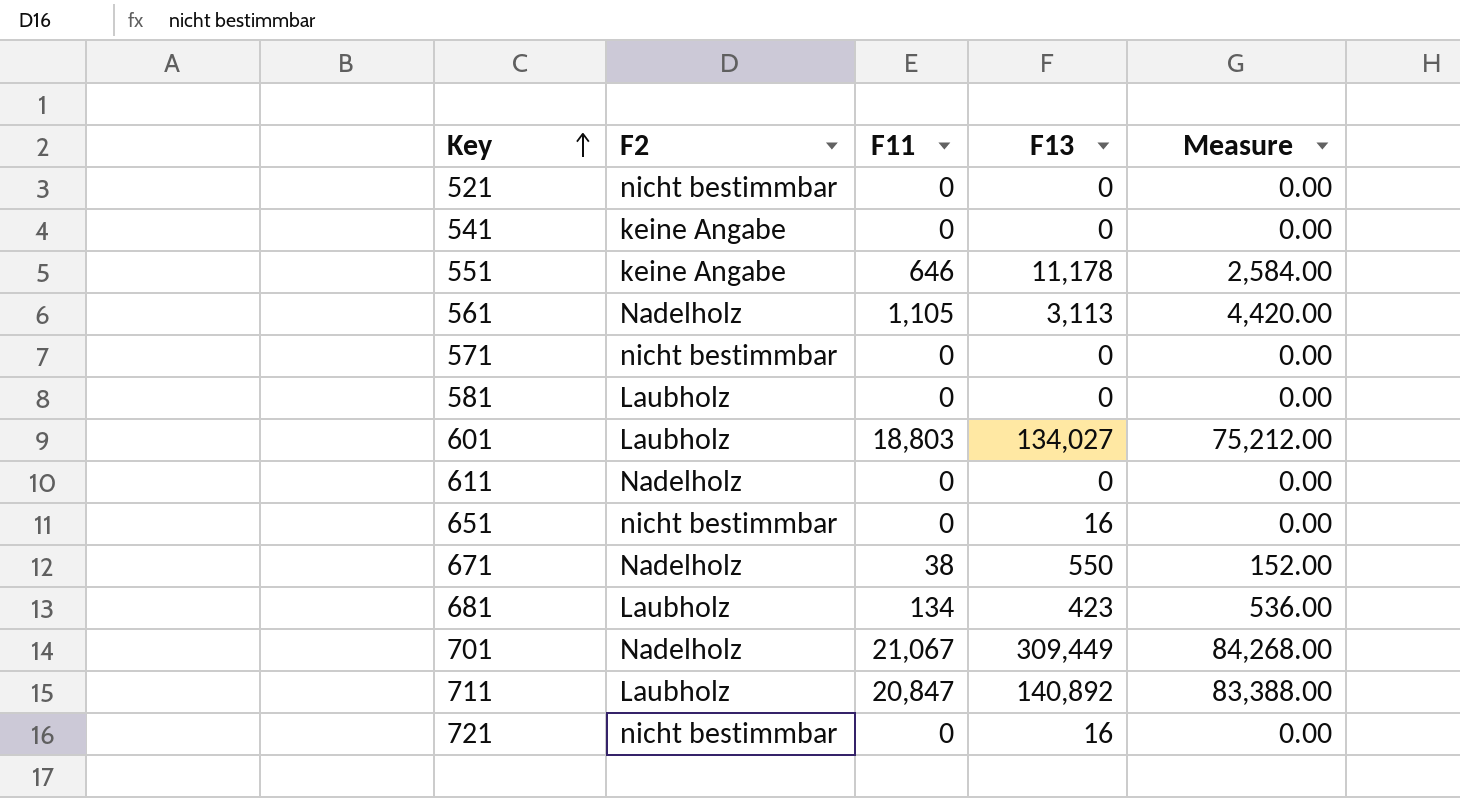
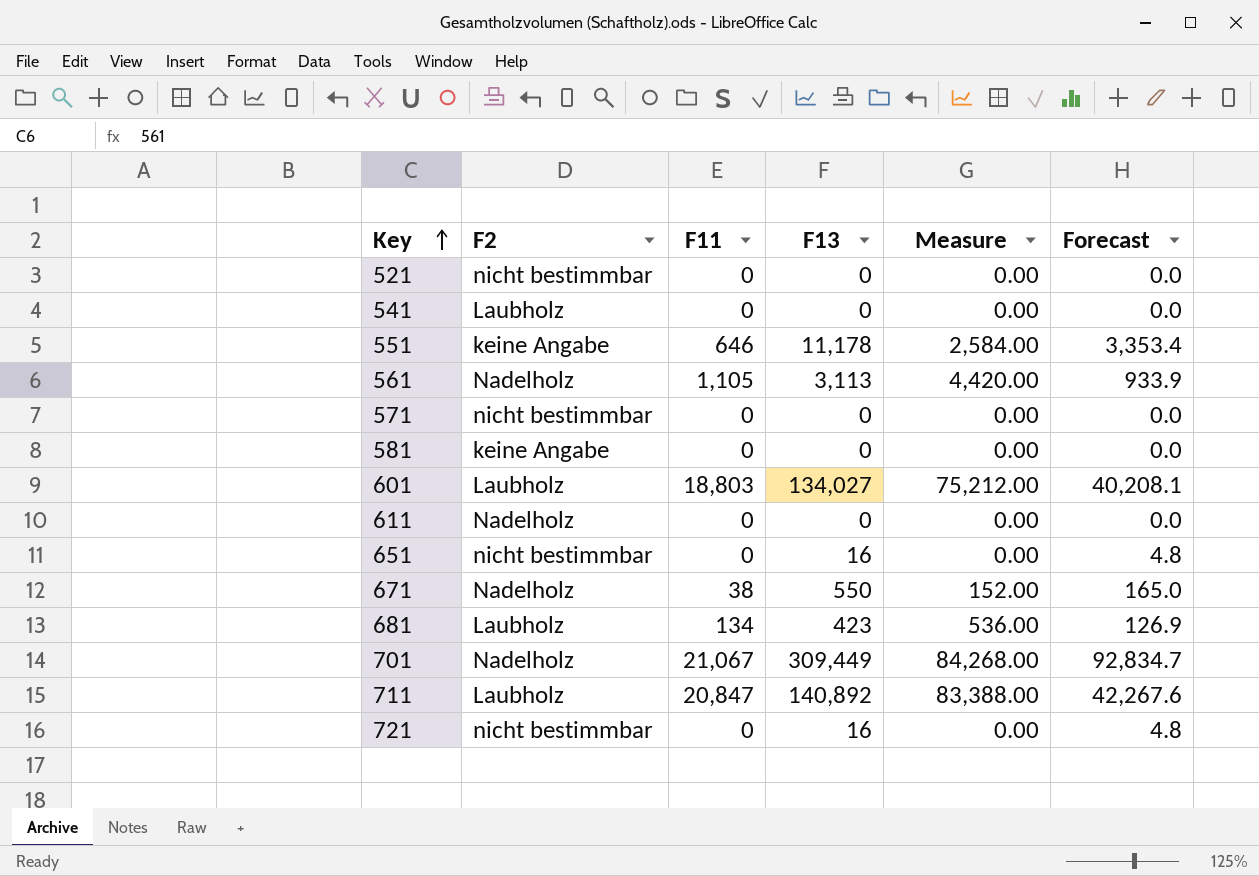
column Forecast | formula: none -> [F13] * 0.3
541 | F2: keine Angabe -> Laubholz
581 | F2: Laubholz -> keine Angabe

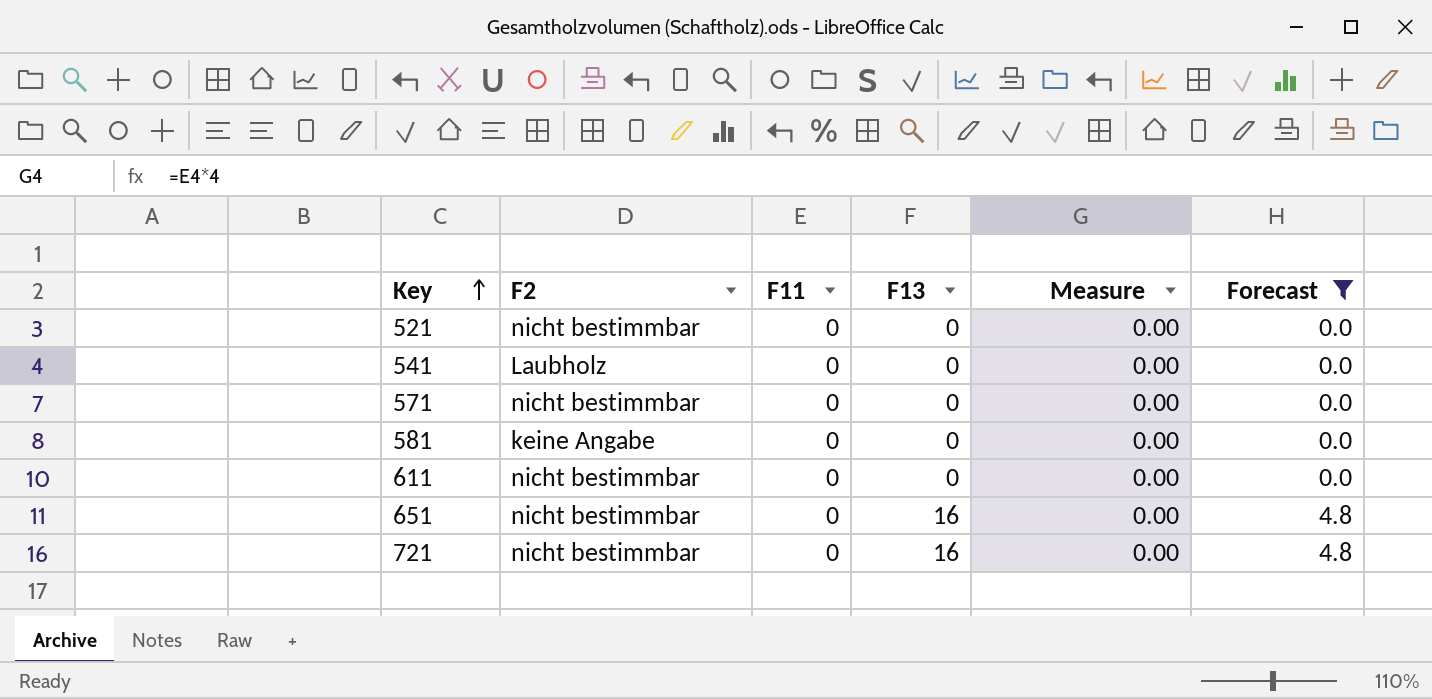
filter: none -> Forecast <= 4.8
611 | F2: Nadelholz -> nicht bestimmbar

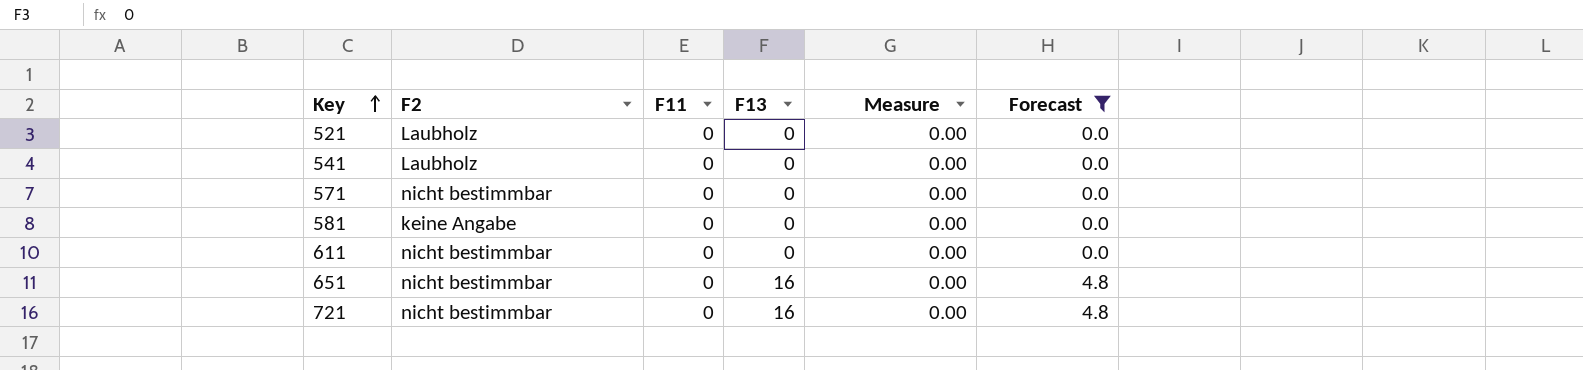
521 | F2: nicht bestimmbar -> Laubholz

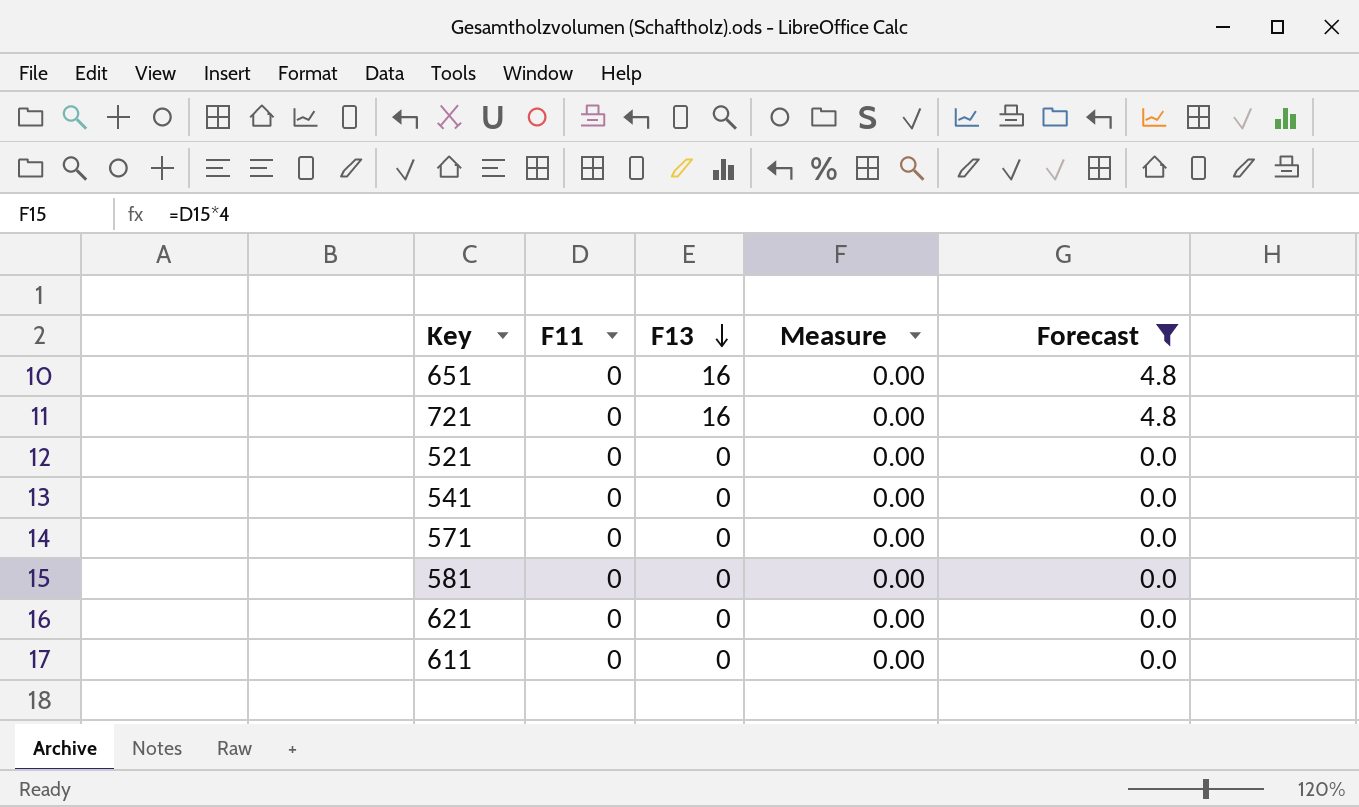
row order: Key ascending -> F13 descending
column F2 | position: 2 -> none
row 621: none -> 0 | 0 | 0.00 | 0.0

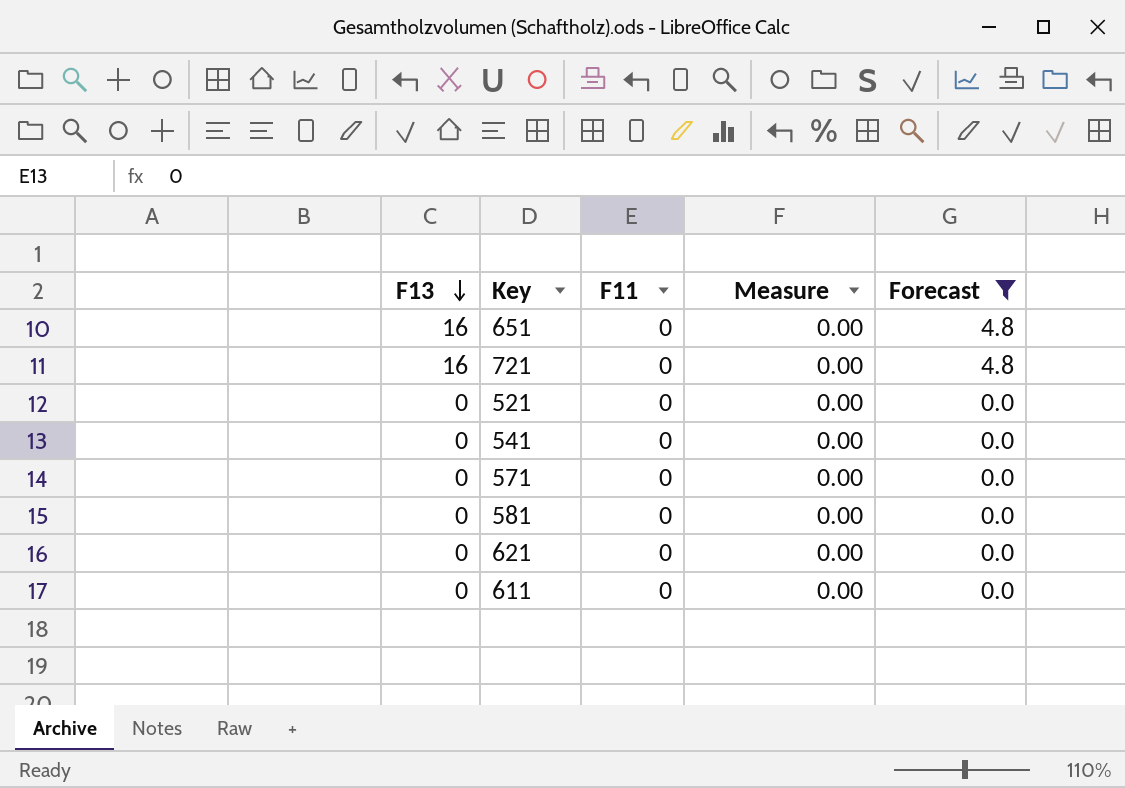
column F13 | position: 3 -> 1

